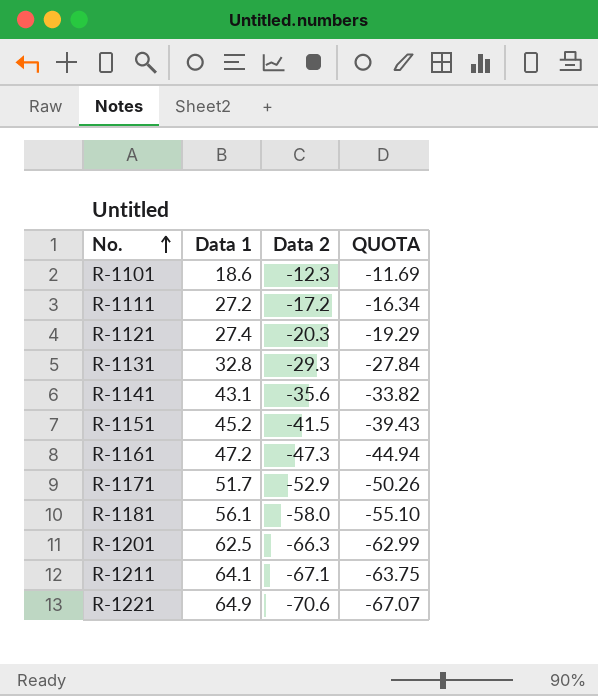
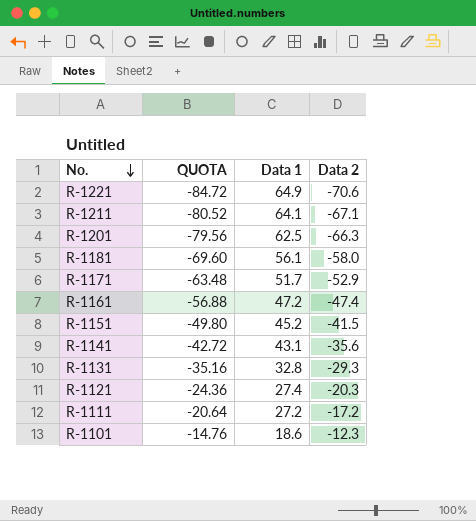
row order: No. ascending -> No. descending
column QUOTA | formula: [Data 2] * 0.95 -> [Data 2] * 1.2
column QUOTA | position: 4 -> 2
R-1161 | Data 2: -47.3 -> -47.4

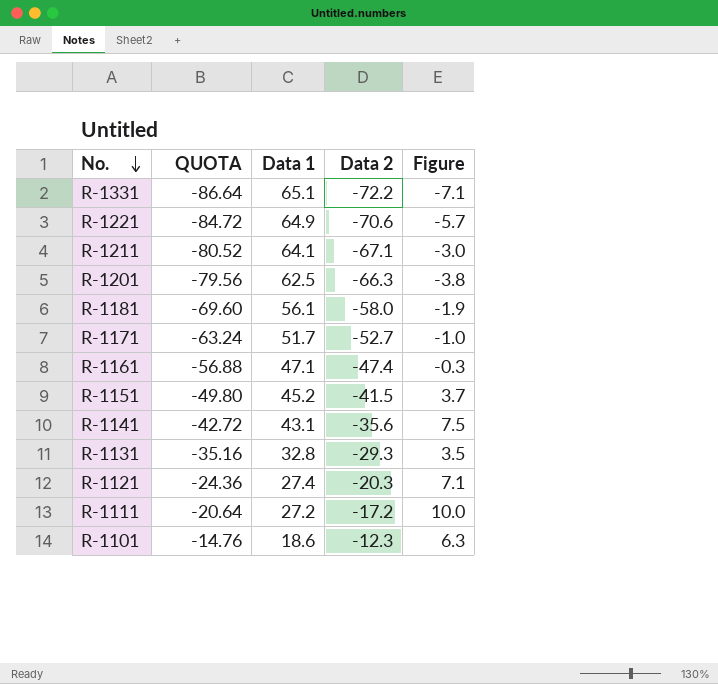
column Figure | formula: none -> [Data 1] + [Data 2]
row R-1331: none -> -86.64 | 65.1 | -72.2 | -7.1
R-1171 | QUOTA: -63.48 -> -63.24
R-1171 | Data 2: -52.9 -> -52.7
R-1161 | Data 1: 47.2 -> 47.1

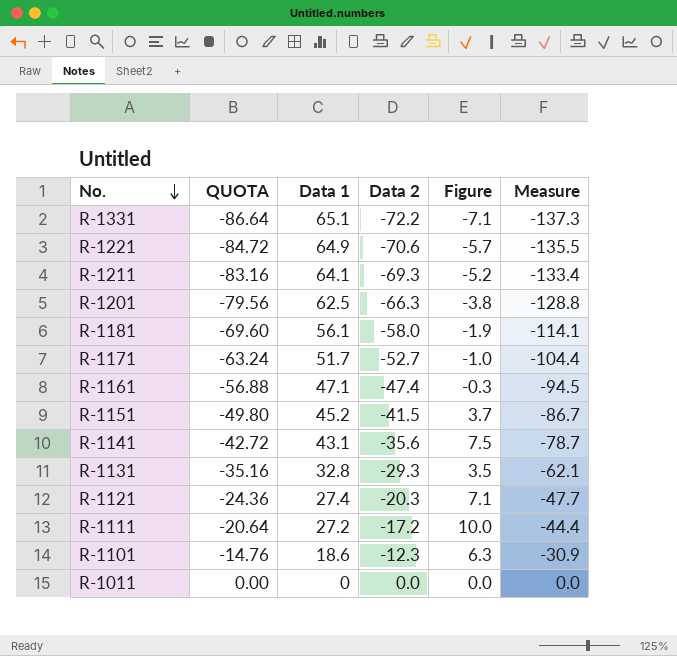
column Measure | formula: none -> [Data 2] - [Data 1]
R-1211 | QUOTA: -80.52 -> -83.16
R-1211 | Data 2: -67.1 -> -69.3
R-1211 | Figure: -3.0 -> -5.2
row R-1011: none -> 0.00 | 0 | 0.0 | 0.0 | 0.0

